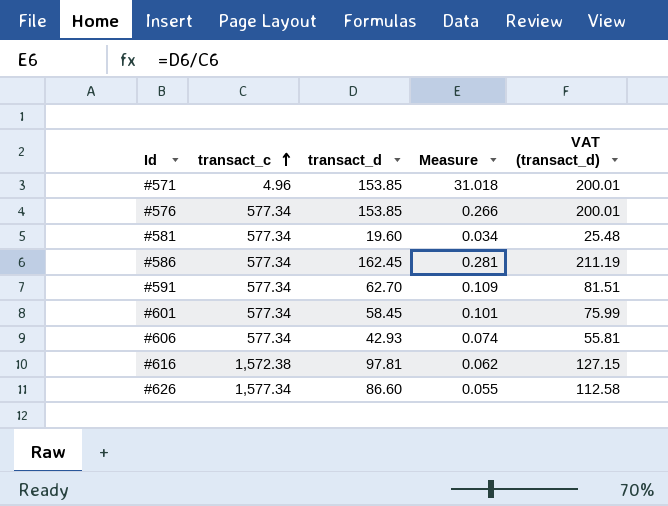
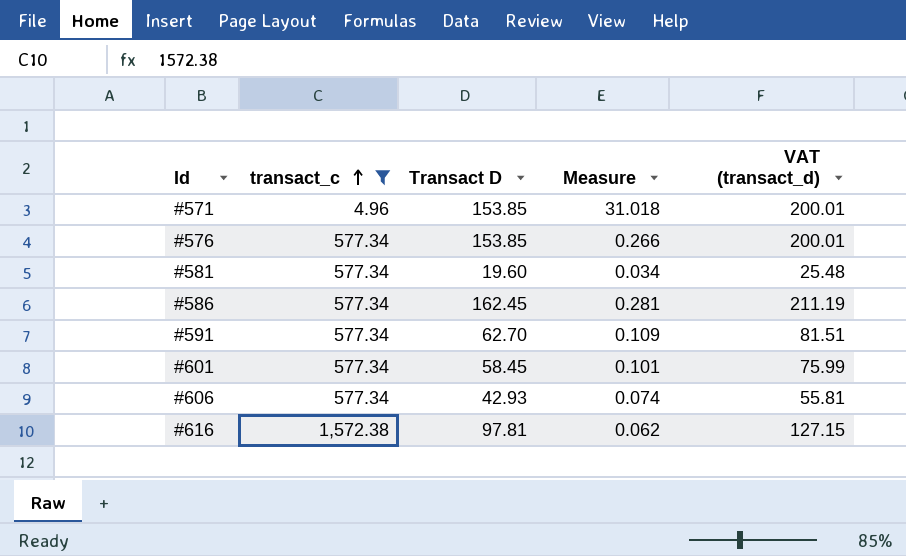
filter: none -> transact_c != 1,577.34
column name: transact_d -> Transact D

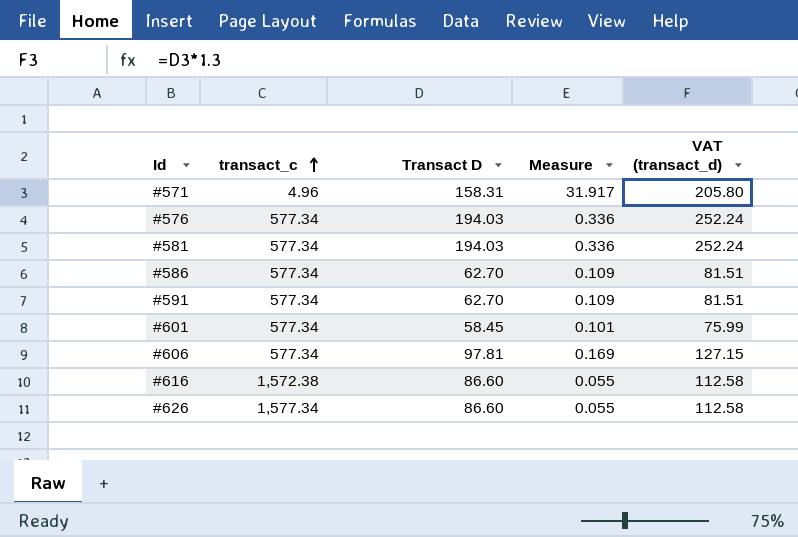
filter: transact_c != 1,577.34 -> none
#571 | Transact D: 153.85 -> 158.31
#571 | Measure: 31.018 -> 31.917
#571 | VAT (transact_d): 200.01 -> 205.80
#576 | Transact D: 153.85 -> 194.03
#576 | Measure: 0.266 -> 0.336
#576 | VAT (transact_d): 200.01 -> 252.24
#581 | Transact D: 19.60 -> 194.03
#581 | Measure: 0.034 -> 0.336
#581 | VAT (transact_d): 25.48 -> 252.24
#586 | Transact D: 162.45 -> 62.70
#586 | Measure: 0.281 -> 0.109
#586 | VAT (transact_d): 211.19 -> 81.51
#606 | Transact D: 42.93 -> 97.81
#606 | Measure: 0.074 -> 0.169
#606 | VAT (transact_d): 55.81 -> 127.15
#616 | Transact D: 97.81 -> 86.60
#616 | Measure: 0.062 -> 0.055
#616 | VAT (transact_d): 127.15 -> 112.58

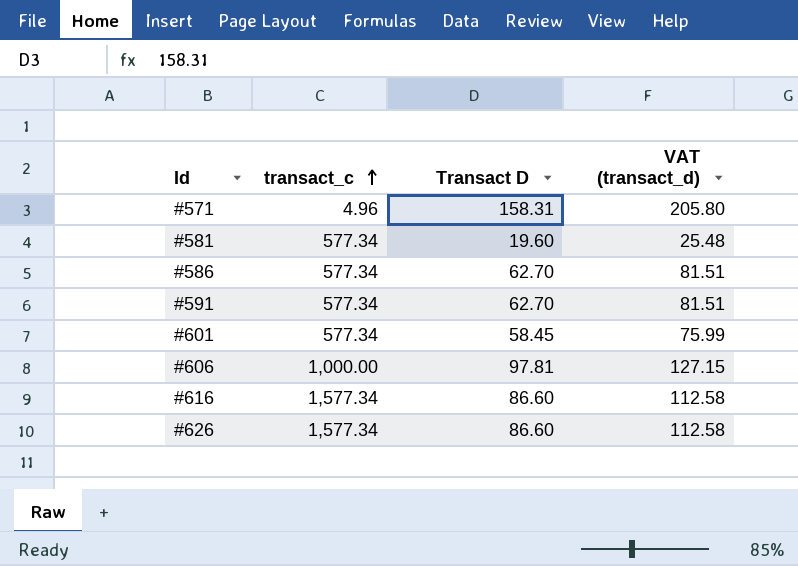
column Measure | formula: [Transact D] / [transact_c] -> none
row #576: 577.34 | 194.03 | 0.336 | 252.24 -> none
#581 | Transact D: 194.03 -> 19.60
#581 | VAT (transact_d): 252.24 -> 25.48
#606 | transact_c: 577.34 -> 1,000.00
#616 | transact_c: 1,572.38 -> 1,577.34

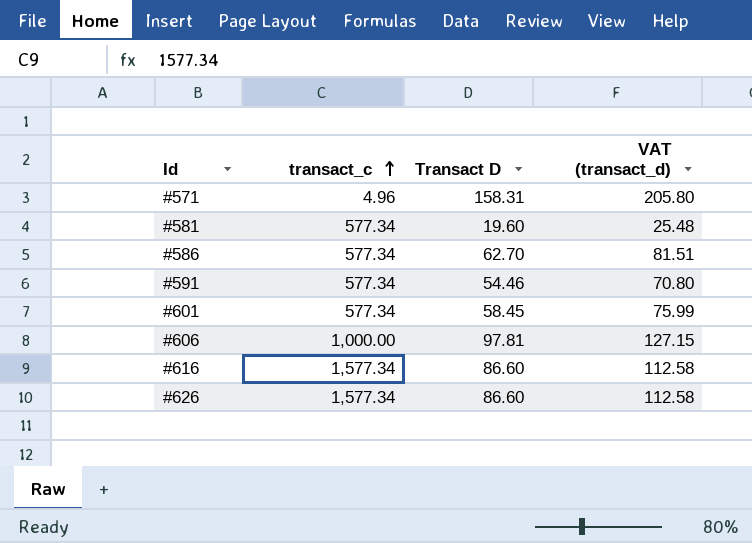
#591 | Transact D: 62.70 -> 54.46
#591 | VAT (transact_d): 81.51 -> 70.80

